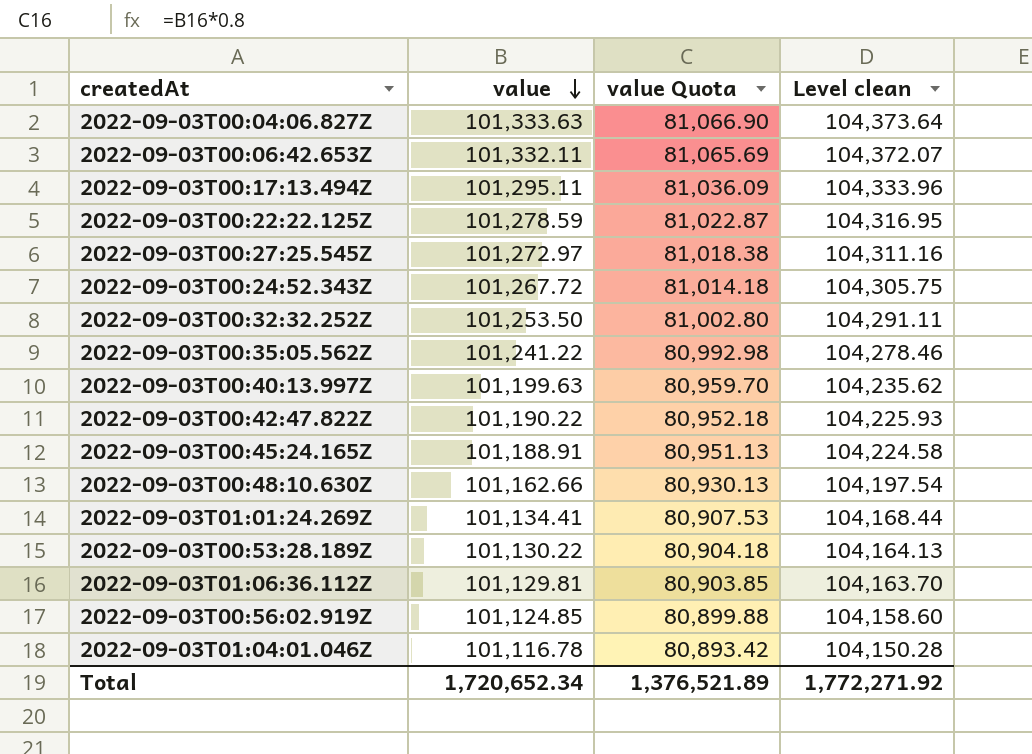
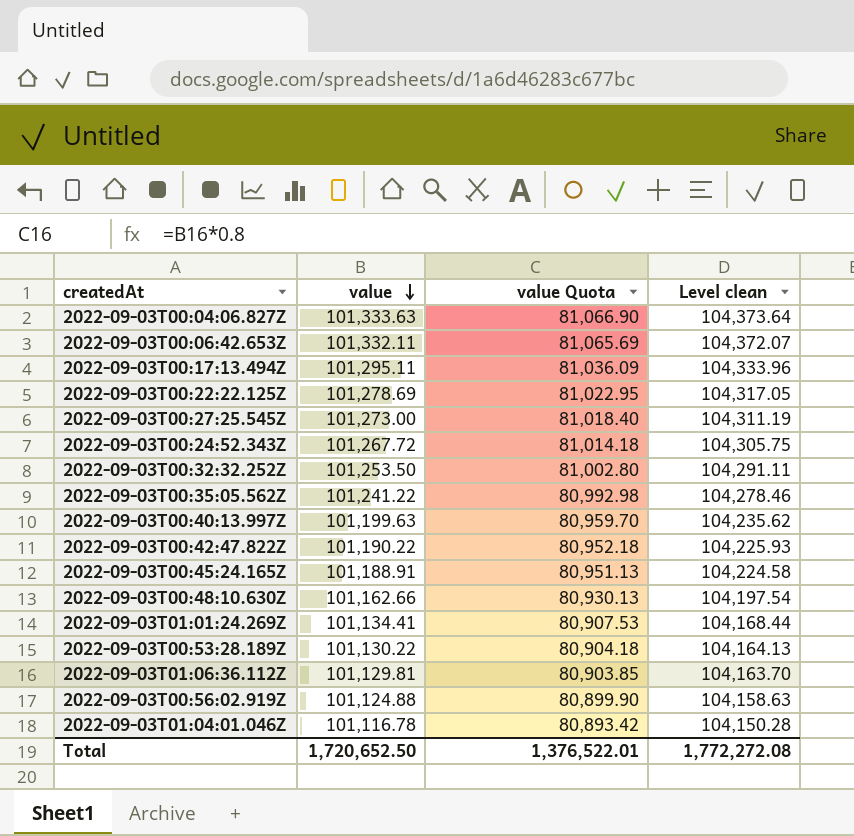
2022-09-03T00:22:22.125Z | value: 101,278.59 -> 101,278.69
2022-09-03T00:22:22.125Z | value Quota: 81,022.87 -> 81,022.95
2022-09-03T00:22:22.125Z | Level clean: 104,316.95 -> 104,317.05
2022-09-03T00:27:25.545Z | value: 101,272.97 -> 101,273.00
2022-09-03T00:27:25.545Z | value Quota: 81,018.38 -> 81,018.40
2022-09-03T00:27:25.545Z | Level clean: 104,311.16 -> 104,311.19
2022-09-03T00:56:02.919Z | value: 101,124.85 -> 101,124.88
2022-09-03T00:56:02.919Z | value Quota: 80,899.88 -> 80,899.90
2022-09-03T00:56:02.919Z | Level clean: 104,158.60 -> 104,158.63
Total | value: 1,720,652.34 -> 1,720,652.50
Total | value Quota: 1,376,521.89 -> 1,376,522.01
Total | Level clean: 1,772,271.92 -> 1,772,272.08

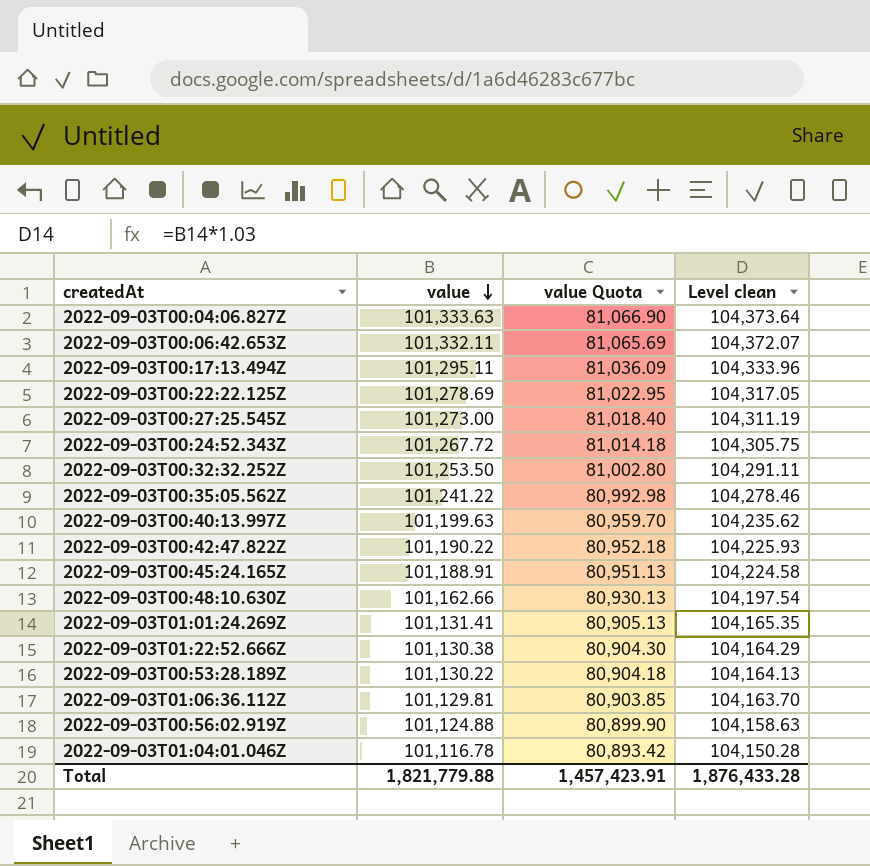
2022-09-03T01:01:24.269Z | value: 101,134.41 -> 101,131.41
2022-09-03T01:01:24.269Z | value Quota: 80,907.53 -> 80,905.13
2022-09-03T01:01:24.269Z | Level clean: 104,168.44 -> 104,165.35
row 2022-09-03T01:22:52.666Z: none -> 101,130.38 | 80,904.30 | 104,164.29
Total | value: 1,720,652.50 -> 1,821,779.88
Total | value Quota: 1,376,522.01 -> 1,457,423.91
Total | Level clean: 1,772,272.08 -> 1,876,433.28

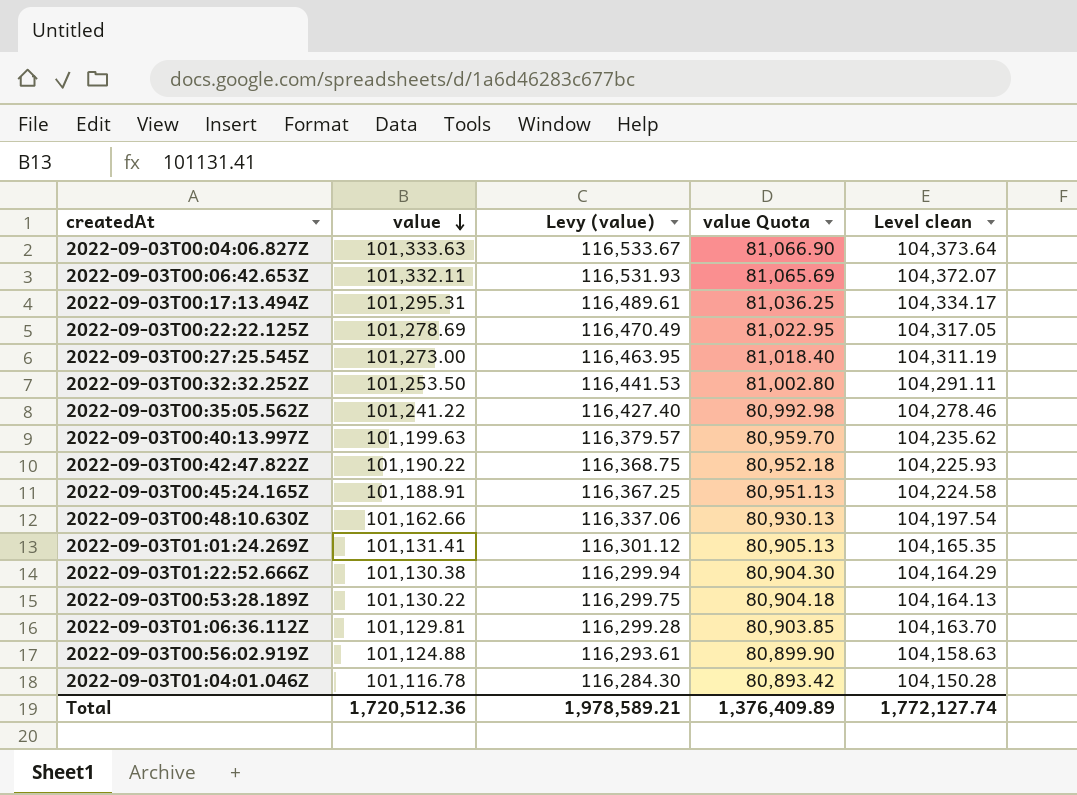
column Levy (value) | formula: none -> [value] * 1.15
row 2022-09-03T00:24:52.343Z: 101,267.72 | 81,014.18 | 104,305.75 -> none
2022-09-03T00:17:13.494Z | value: 101,295.11 -> 101,295.31
2022-09-03T00:17:13.494Z | value Quota: 81,036.09 -> 81,036.25
2022-09-03T00:17:13.494Z | Level clean: 104,333.96 -> 104,334.17
Total | value: 1,821,779.88 -> 1,720,512.36
Total | value Quota: 1,457,423.91 -> 1,376,409.89
Total | Level clean: 1,876,433.28 -> 1,772,127.74

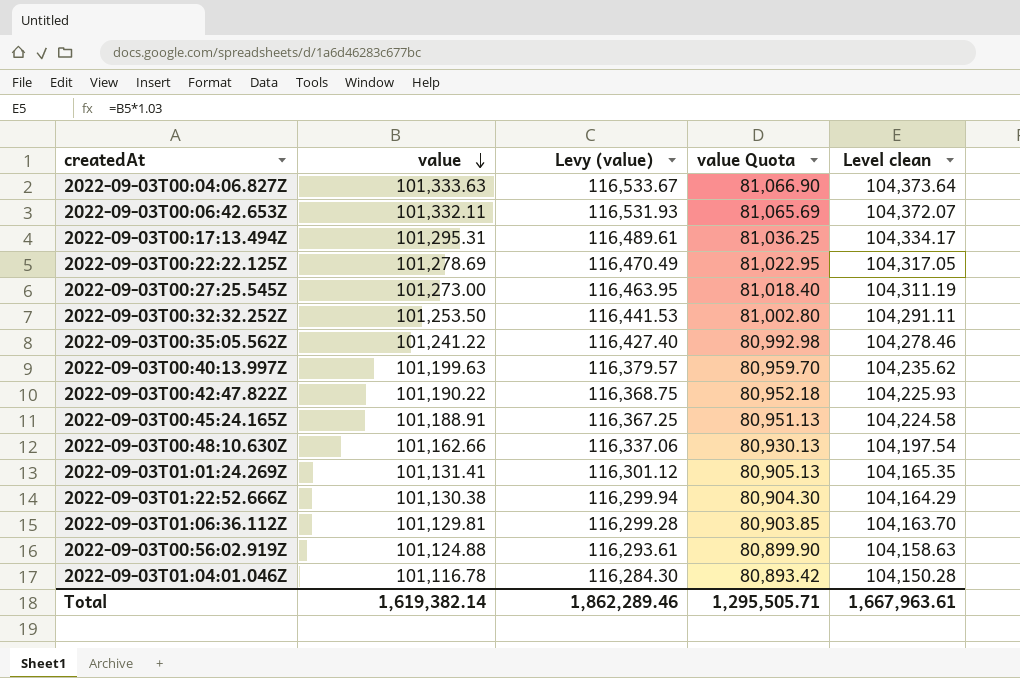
row 2022-09-03T00:53:28.189Z: 101,130.22 | 116,299.75 | 80,904.18 | 104,164.13 -> none
Total | value: 1,720,512.36 -> 1,619,382.14
Total | Levy (value): 1,978,589.21 -> 1,862,289.46
Total | value Quota: 1,376,409.89 -> 1,295,505.71
Total | Level clean: 1,772,127.74 -> 1,667,963.61

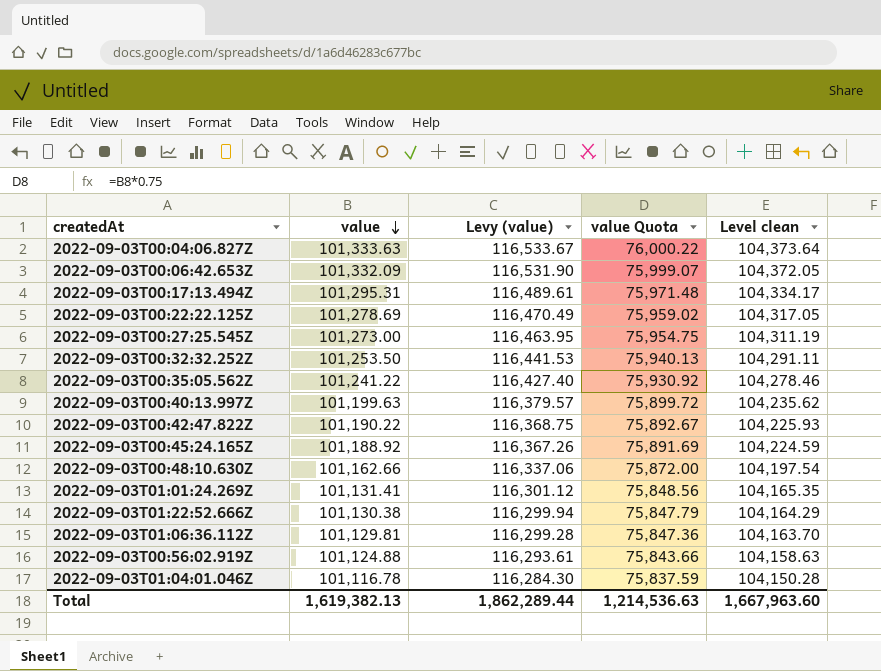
column value Quota | formula: [value] * 0.8 -> [value] * 0.75
2022-09-03T00:06:42.653Z | value: 101,332.11 -> 101,332.09
2022-09-03T00:06:42.653Z | Levy (value): 116,531.93 -> 116,531.90
2022-09-03T00:06:42.653Z | Level clean: 104,372.07 -> 104,372.05
2022-09-03T00:45:24.165Z | value: 101,188.91 -> 101,188.92
2022-09-03T00:45:24.165Z | Levy (value): 116,367.25 -> 116,367.26
2022-09-03T00:45:24.165Z | Level clean: 104,224.58 -> 104,224.59
Total | value: 1,619,382.14 -> 1,619,382.13
Total | Levy (value): 1,862,289.46 -> 1,862,289.44
Total | value Quota: 1,295,505.71 -> 1,214,536.63
Total | Level clean: 1,667,963.61 -> 1,667,963.60

